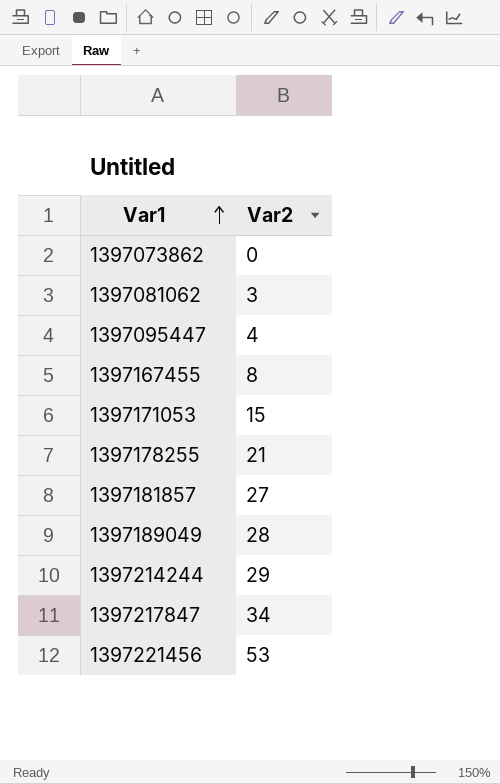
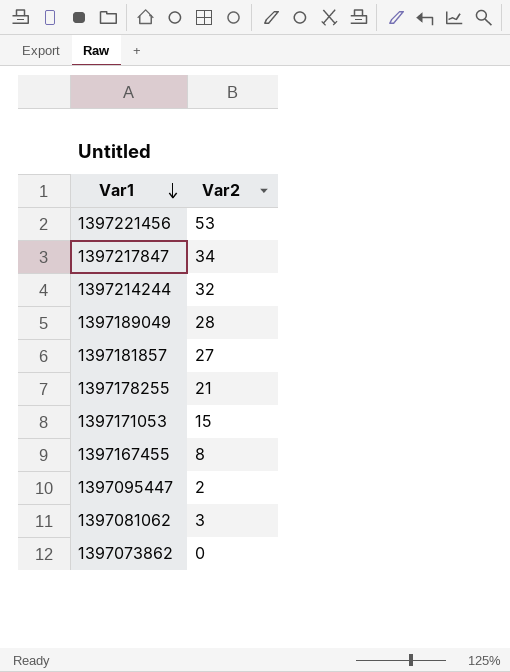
row order: Var1 ascending -> Var1 descending
1397214244 | Var2: 29 -> 32
1397095447 | Var2: 4 -> 2

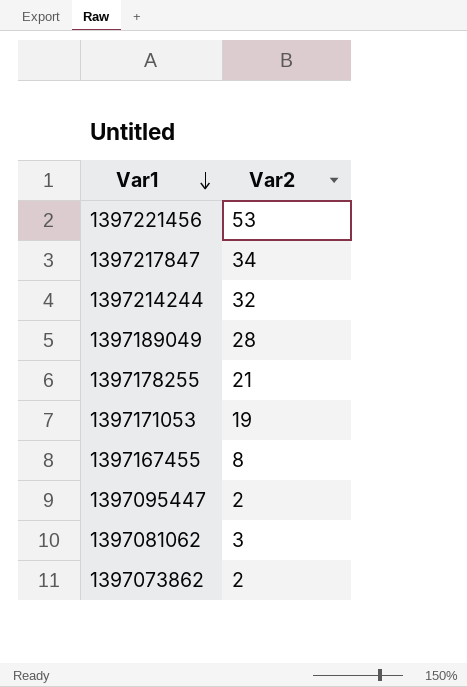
row 1397181857: 27 -> none
1397171053 | Var2: 15 -> 19
1397073862 | Var2: 0 -> 2

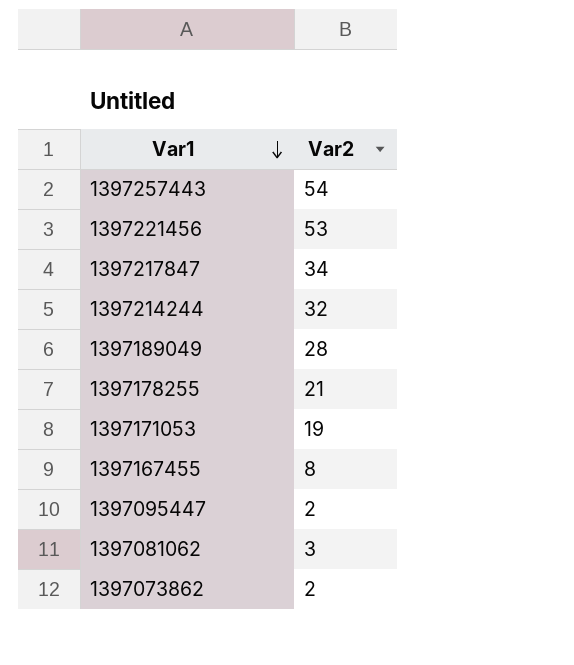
row 1397257443: none -> 54

